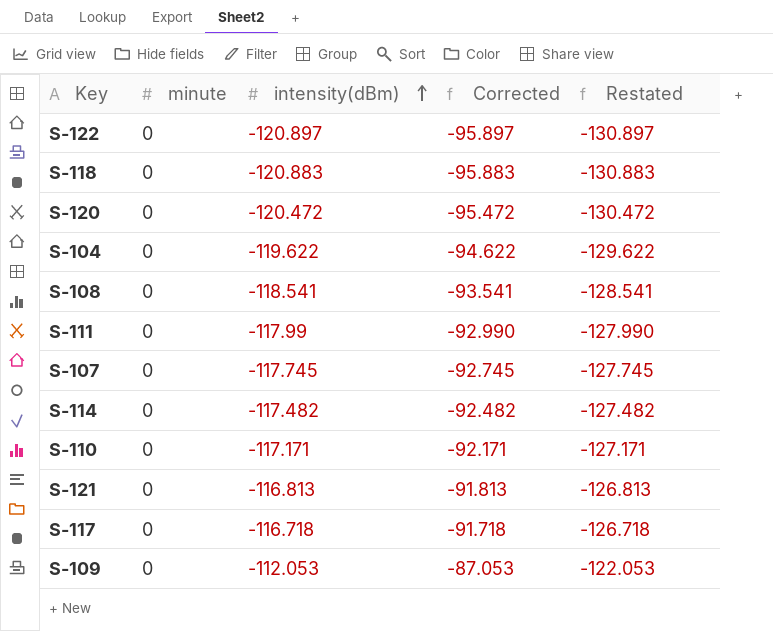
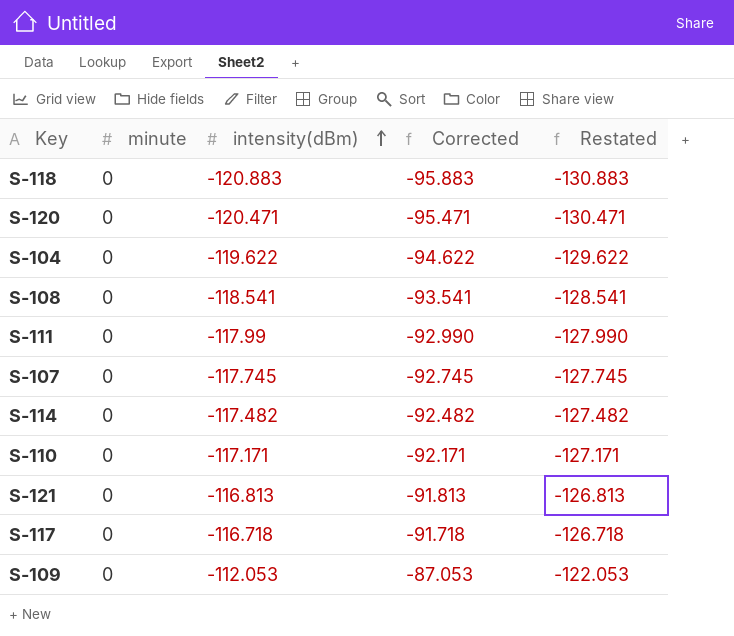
row S-122: 0 | -120.897 | -95.897 | -130.897 -> none
S-120 | intensity(dBm): -120.472 -> -120.471
S-120 | Corrected: -95.472 -> -95.471
S-120 | Restated: -130.472 -> -130.471

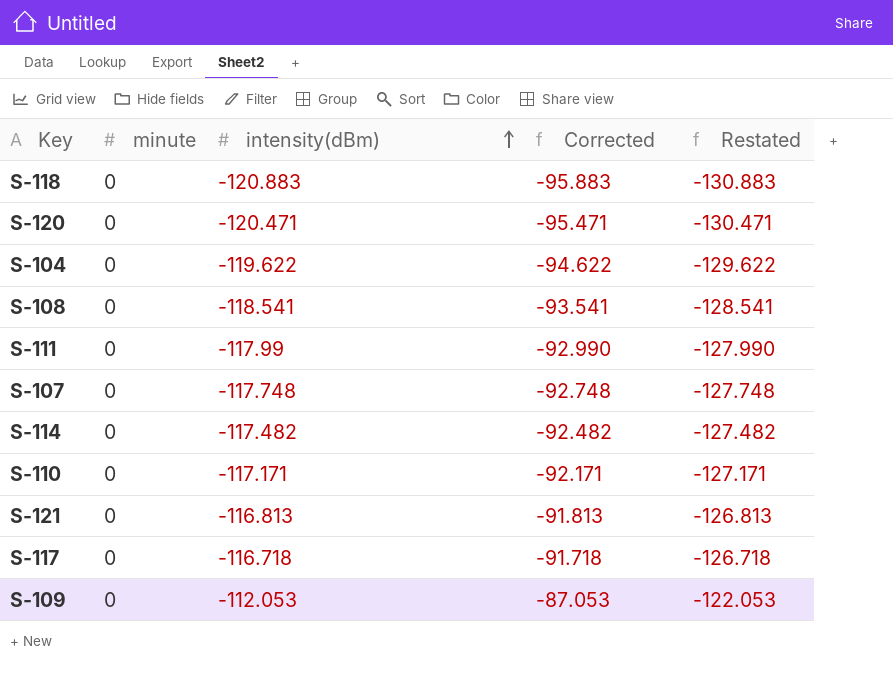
S-107 | intensity(dBm): -117.745 -> -117.748
S-107 | Corrected: -92.745 -> -92.748
S-107 | Restated: -127.745 -> -127.748

